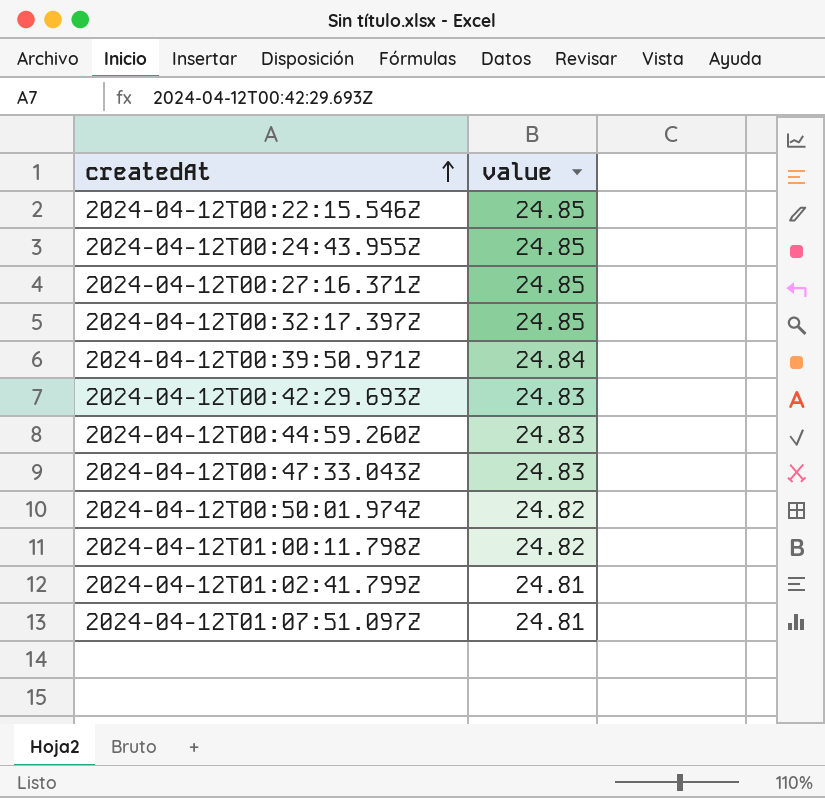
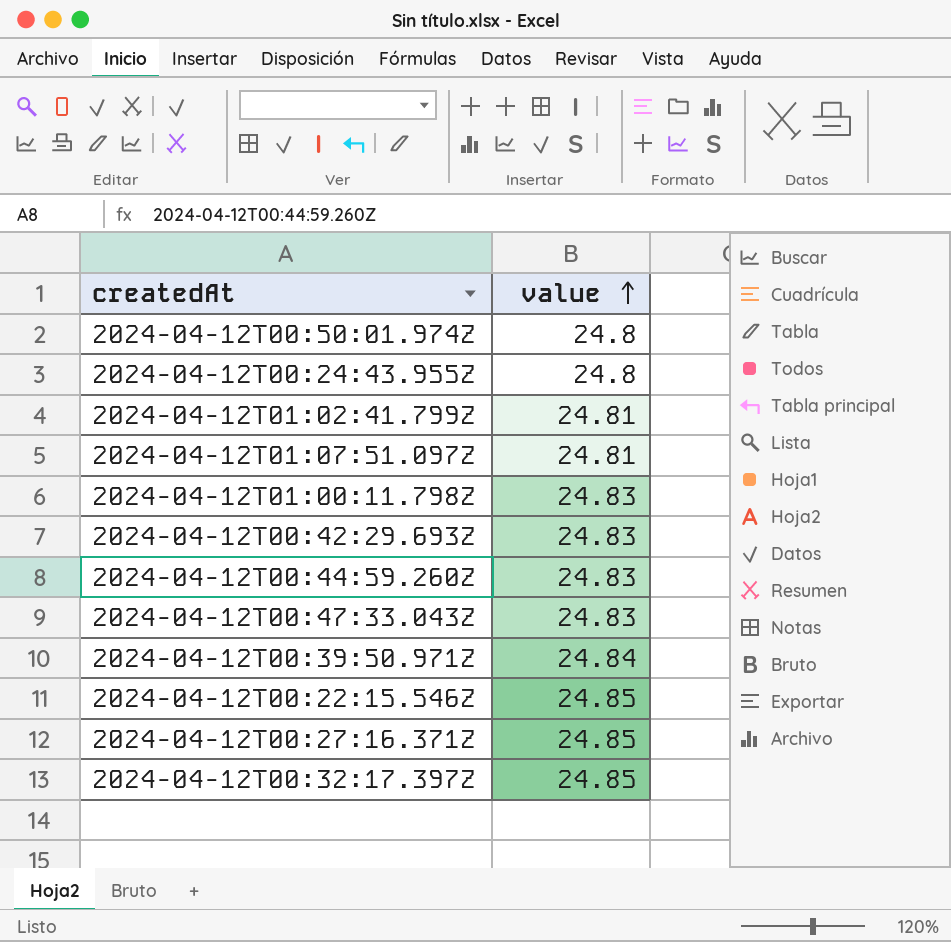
row order: createdAt ascending -> value ascending
2024-04-12T00:50:01.974Z | value: 24.82 -> 24.8
2024-04-12T00:24:43.955Z | value: 24.85 -> 24.8
2024-04-12T01:00:11.798Z | value: 24.82 -> 24.83

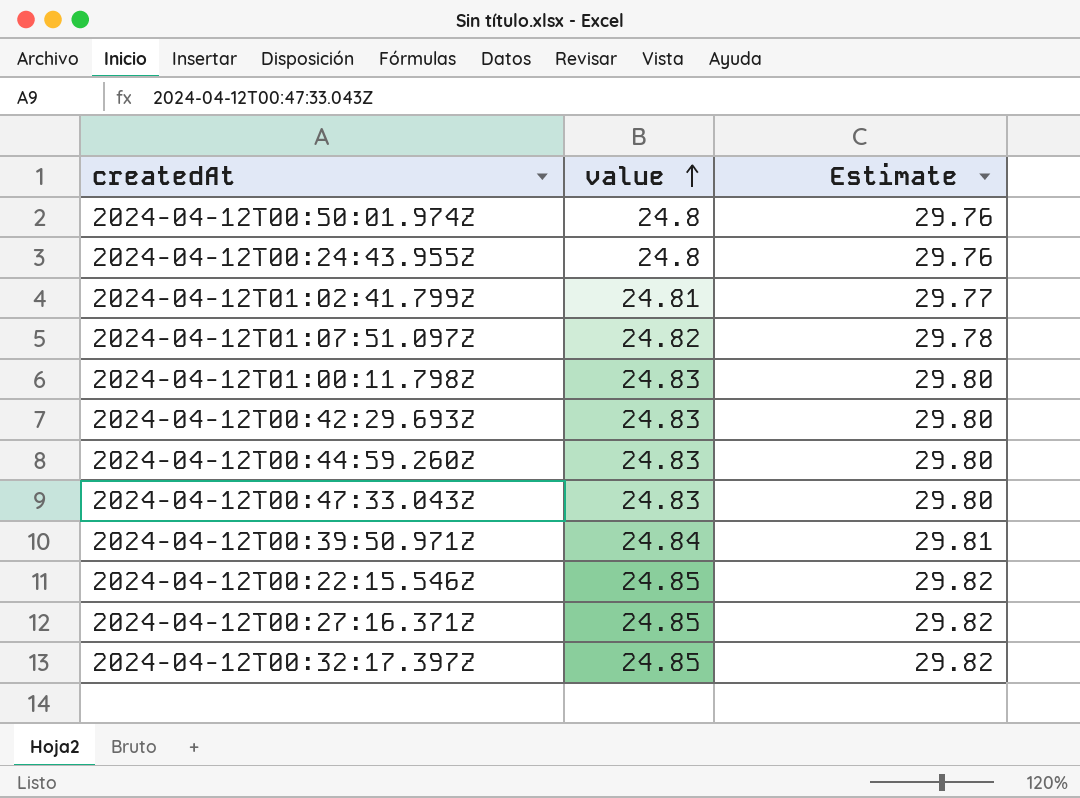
column Estimate | formula: none -> [value] * 1.2
2024-04-12T01:07:51.097Z | value: 24.81 -> 24.82

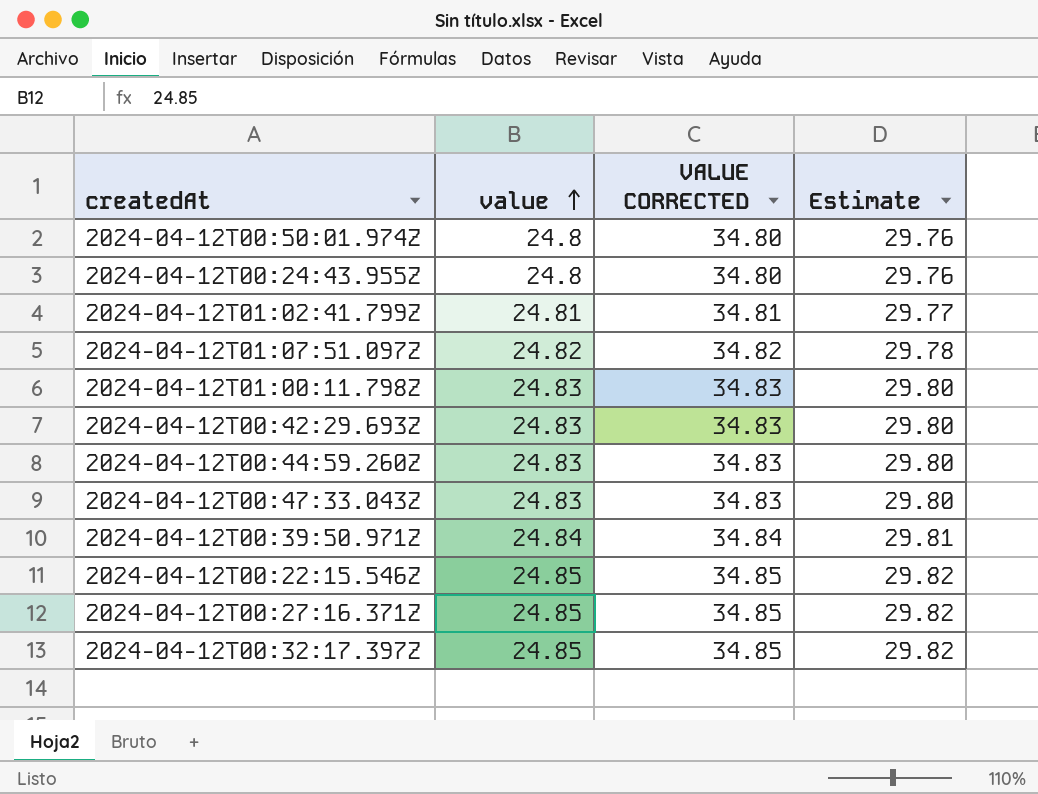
column VALUE CORRECTED | formula: none -> [value] + 10

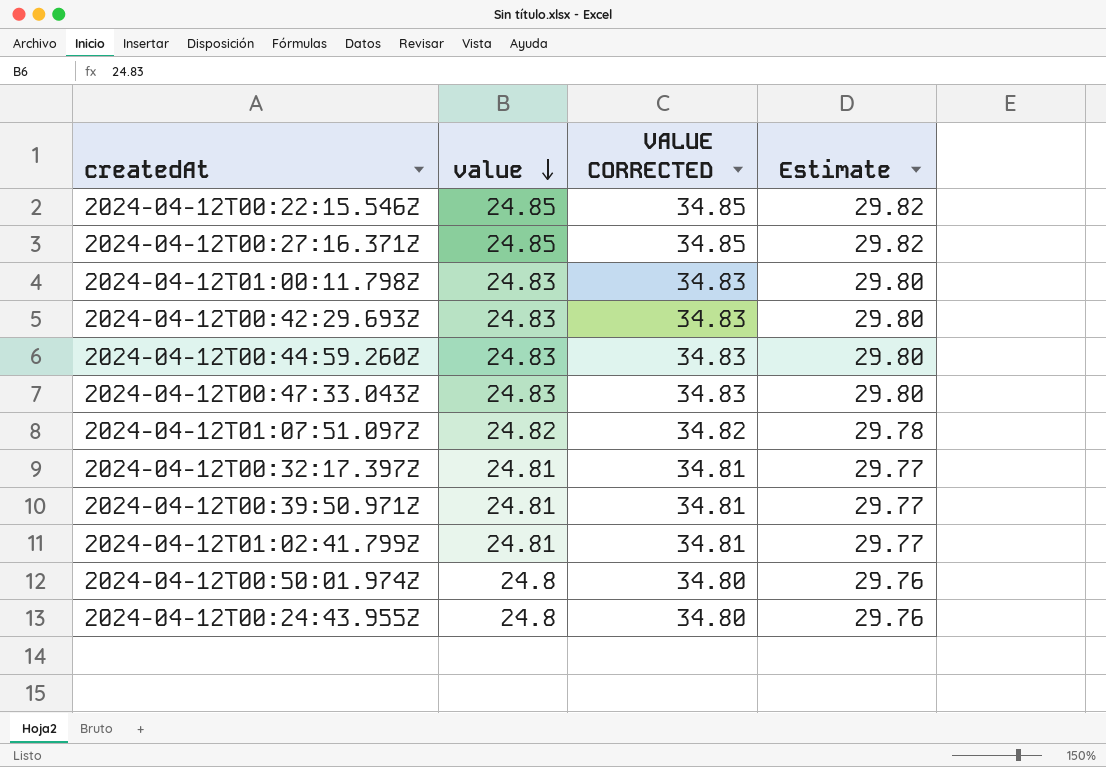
row order: value ascending -> value descending
2024-04-12T00:32:17.397Z | value: 24.85 -> 24.81
2024-04-12T00:32:17.397Z | VALUE CORRECTED: 34.85 -> 34.81
2024-04-12T00:32:17.397Z | Estimate: 29.82 -> 29.77
2024-04-12T00:39:50.971Z | value: 24.84 -> 24.81
2024-04-12T00:39:50.971Z | VALUE CORRECTED: 34.84 -> 34.81
2024-04-12T00:39:50.971Z | Estimate: 29.81 -> 29.77

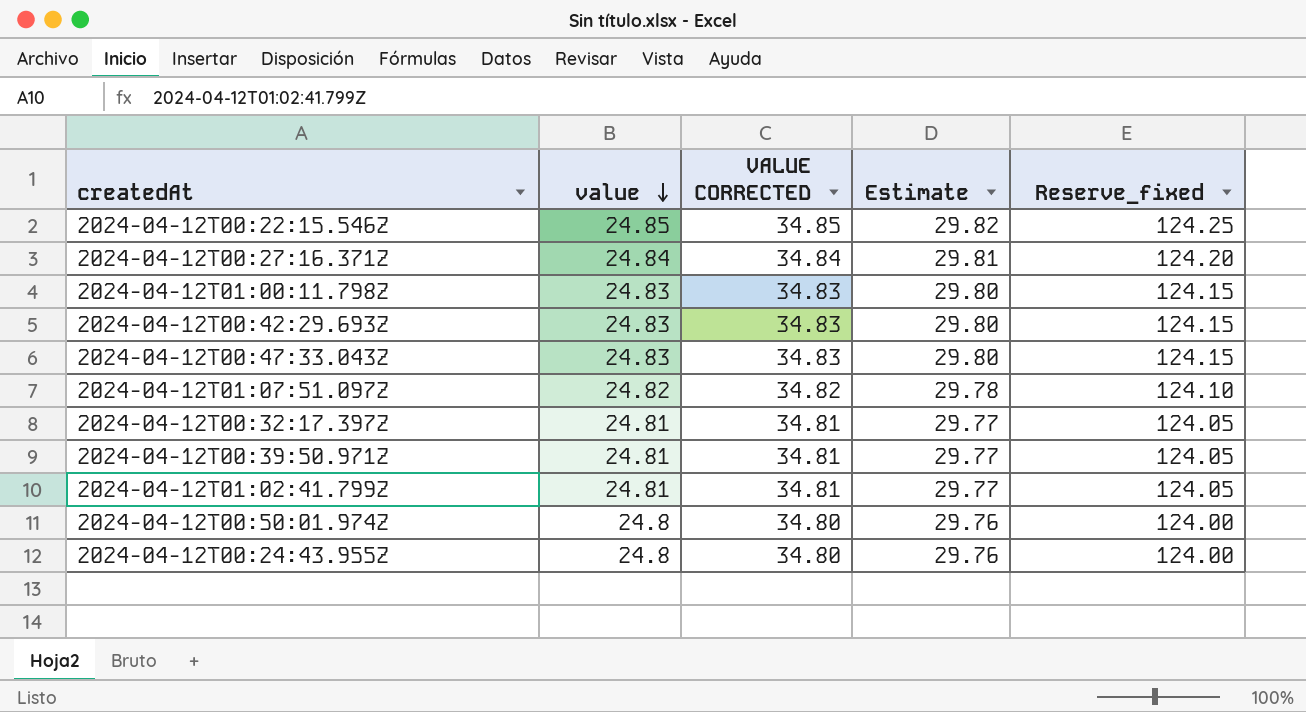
column Reserve_fixed | formula: none -> [value] * 5
row 2024-04-12T00:44:59.260Z: 24.83 | 34.83 | 29.80 -> none
2024-04-12T00:27:16.371Z | value: 24.85 -> 24.84
2024-04-12T00:27:16.371Z | VALUE CORRECTED: 34.85 -> 34.84
2024-04-12T00:27:16.371Z | Estimate: 29.82 -> 29.81

